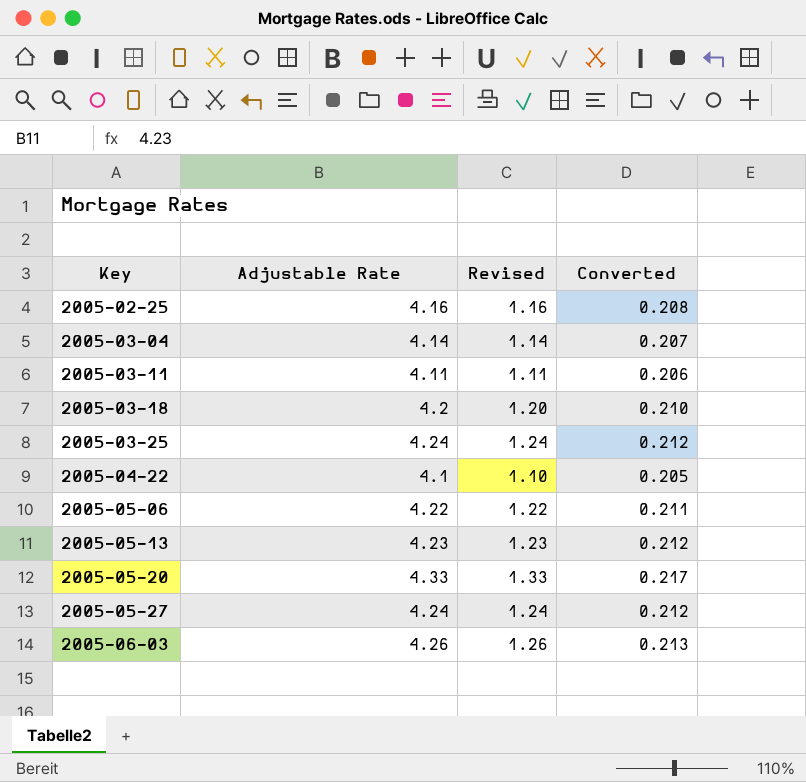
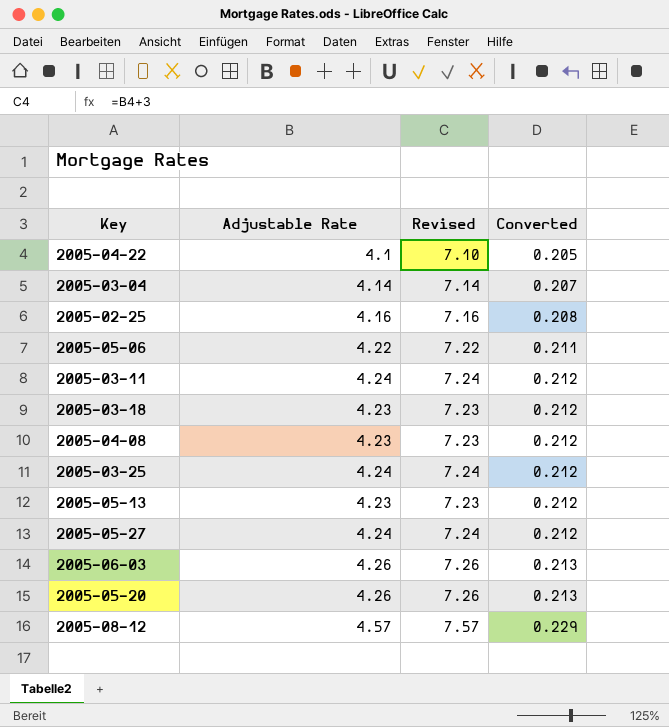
row order: Key ascending -> Converted ascending
column Revised | formula: [Adjustable Rate] - 3 -> [Adjustable Rate] + 3
2005-03-11 | Adjustable Rate: 4.11 -> 4.24
2005-03-11 | Converted: 0.206 -> 0.212
2005-03-18 | Adjustable Rate: 4.2 -> 4.23
2005-03-18 | Converted: 0.210 -> 0.212
row 2005-04-08: none -> 4.23 | 7.23 | 0.212
2005-05-20 | Adjustable Rate: 4.33 -> 4.26
2005-05-20 | Converted: 0.217 -> 0.213
row 2005-08-12: none -> 4.57 | 7.57 | 0.229

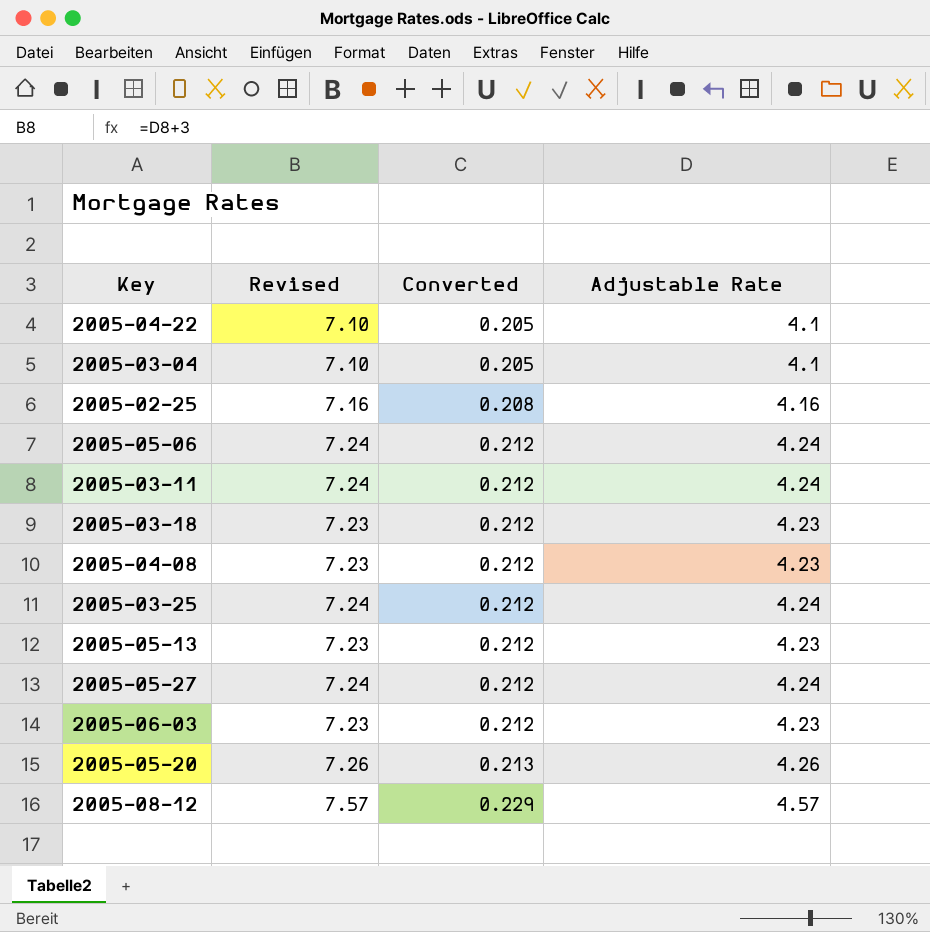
column Adjustable Rate | position: 2 -> 4
2005-03-04 | Revised: 7.14 -> 7.10
2005-03-04 | Converted: 0.207 -> 0.205
2005-03-04 | Adjustable Rate: 4.14 -> 4.1
2005-05-06 | Revised: 7.22 -> 7.24
2005-05-06 | Converted: 0.211 -> 0.212
2005-05-06 | Adjustable Rate: 4.22 -> 4.24
2005-06-03 | Revised: 7.26 -> 7.23
2005-06-03 | Converted: 0.213 -> 0.212
2005-06-03 | Adjustable Rate: 4.26 -> 4.23

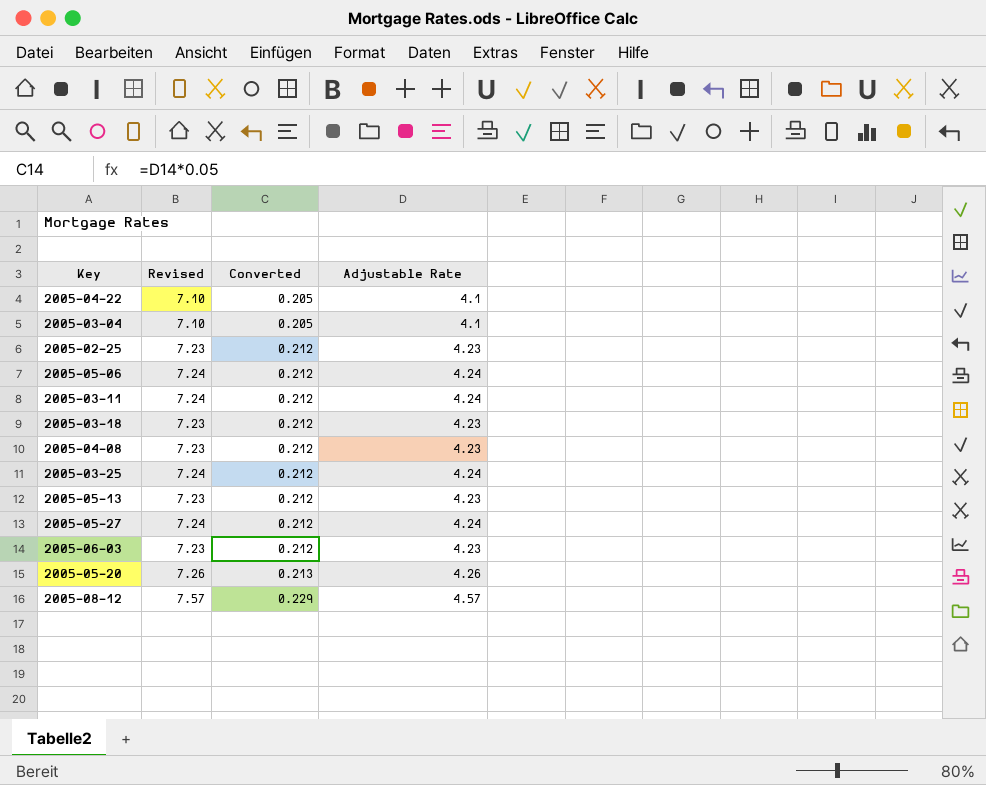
2005-02-25 | Revised: 7.16 -> 7.23
2005-02-25 | Converted: 0.208 -> 0.212
2005-02-25 | Adjustable Rate: 4.16 -> 4.23

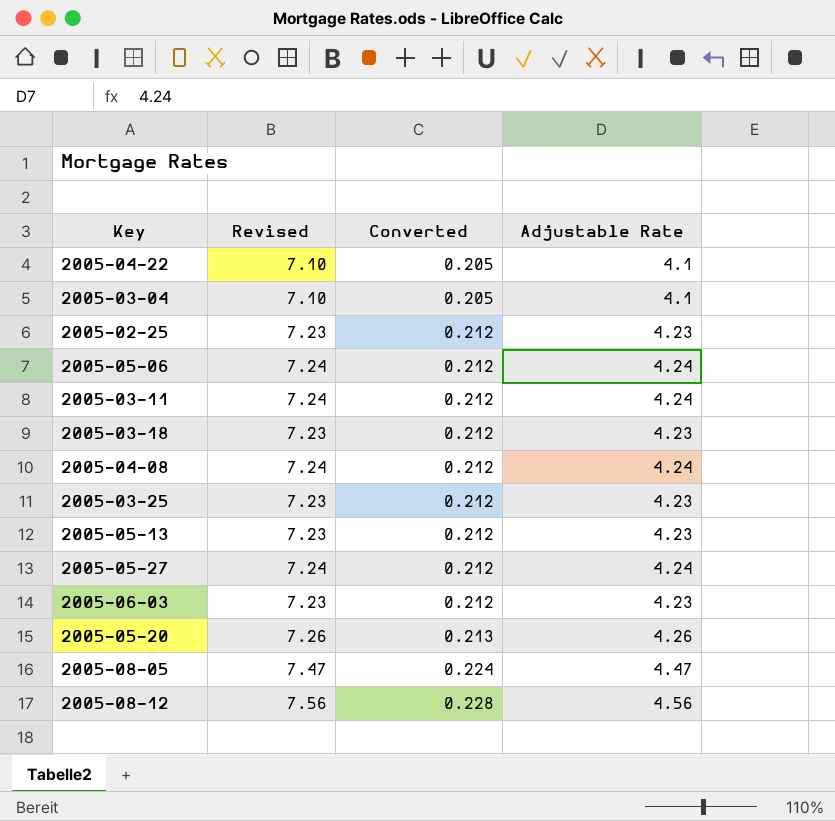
2005-04-08 | Revised: 7.23 -> 7.24
2005-04-08 | Adjustable Rate: 4.23 -> 4.24
2005-03-25 | Revised: 7.24 -> 7.23
2005-03-25 | Adjustable Rate: 4.24 -> 4.23
row 2005-08-05: none -> 7.47 | 0.224 | 4.47
2005-08-12 | Revised: 7.57 -> 7.56
2005-08-12 | Converted: 0.229 -> 0.228
2005-08-12 | Adjustable Rate: 4.57 -> 4.56

